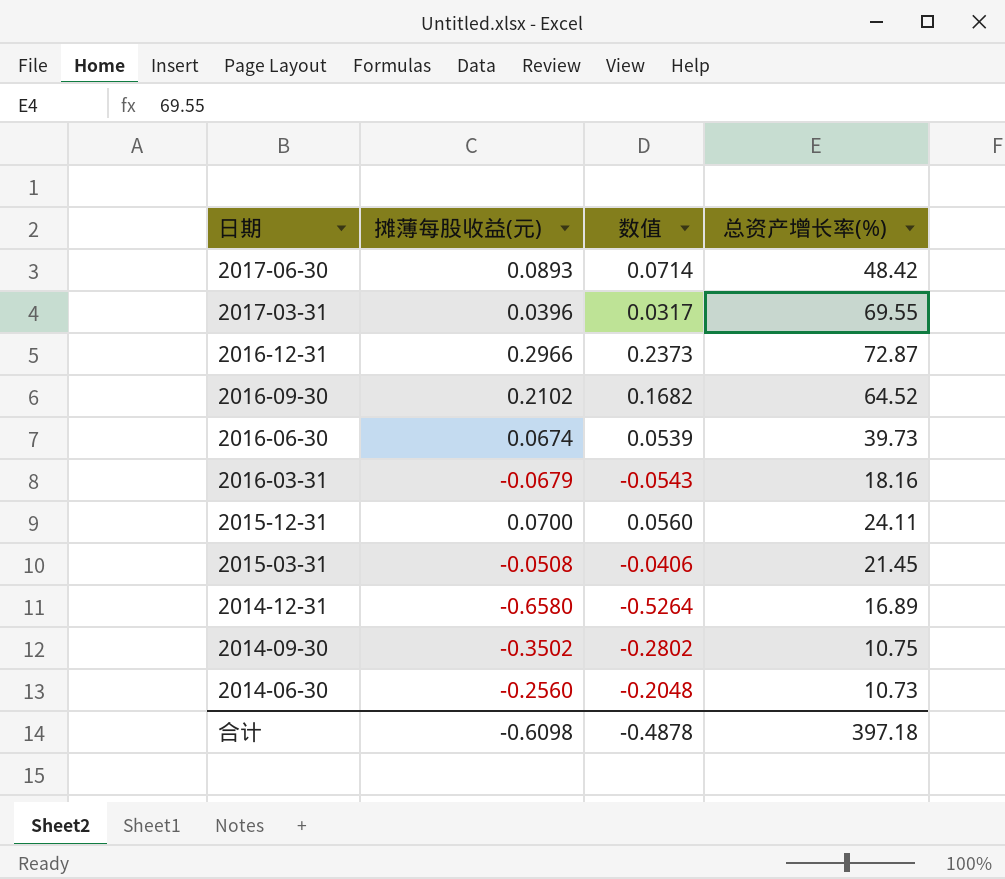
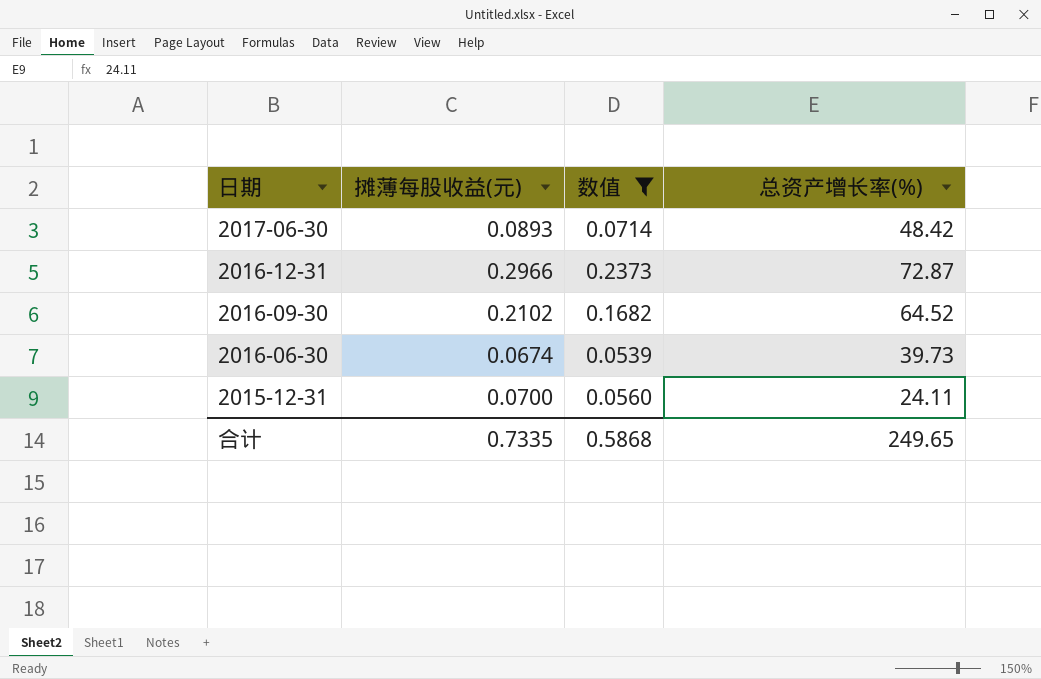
filter: none -> 数值 >= 0.0539
合计 | 摊薄每股收益(元): -0.6098 -> 0.7335
合计 | 数值: -0.4878 -> 0.5868
合计 | 总资产增长率(%): 397.18 -> 249.65

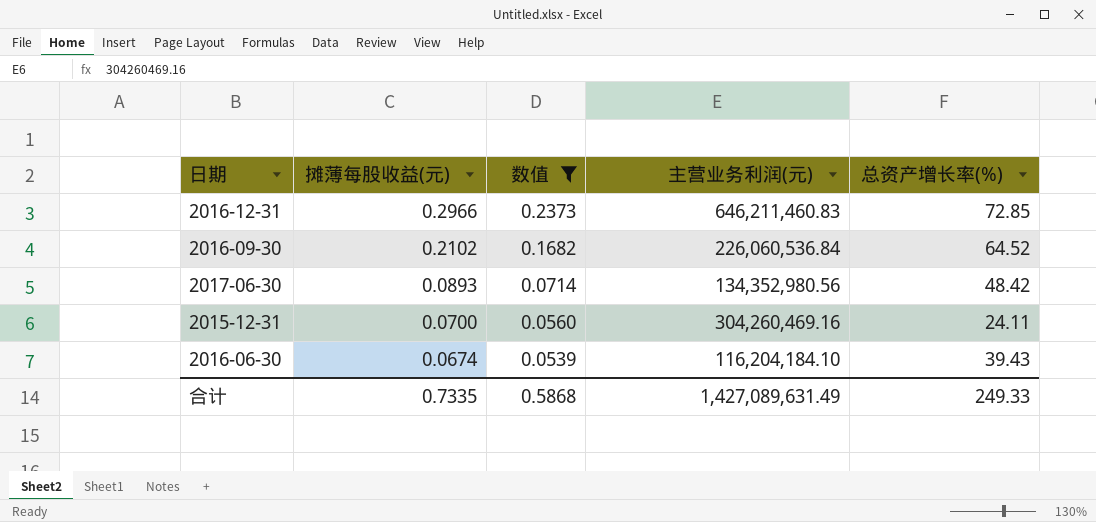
row order: 日期 descending -> 摊薄每股收益(元) descending
column 主营业务利润(元) | position: none -> 4
2016-12-31 | 总资产增长率(%): 72.87 -> 72.85
2016-06-30 | 总资产增长率(%): 39.73 -> 39.43
合计 | 总资产增长率(%): 249.65 -> 249.33

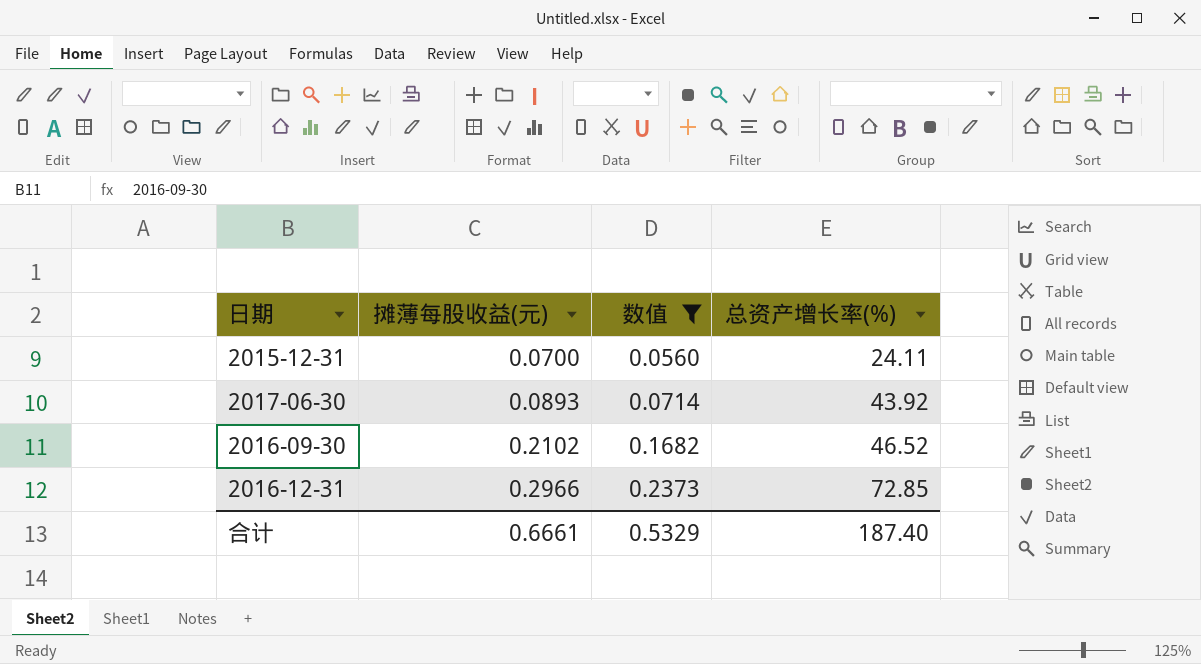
row order: 摊薄每股收益(元) descending -> 摊薄每股收益(元) ascending
column 主营业务利润(元) | position: 4 -> none
row 2016-06-30: 0.0674 | 0.0539 | 116,204,184.10 | 39.43 -> none
2017-06-30 | 总资产增长率(%): 48.42 -> 43.92
2016-09-30 | 总资产增长率(%): 64.52 -> 46.52
合计 | 摊薄每股收益(元): 0.7335 -> 0.6661
合计 | 数值: 0.5868 -> 0.5329
合计 | 总资产增长率(%): 249.33 -> 187.40

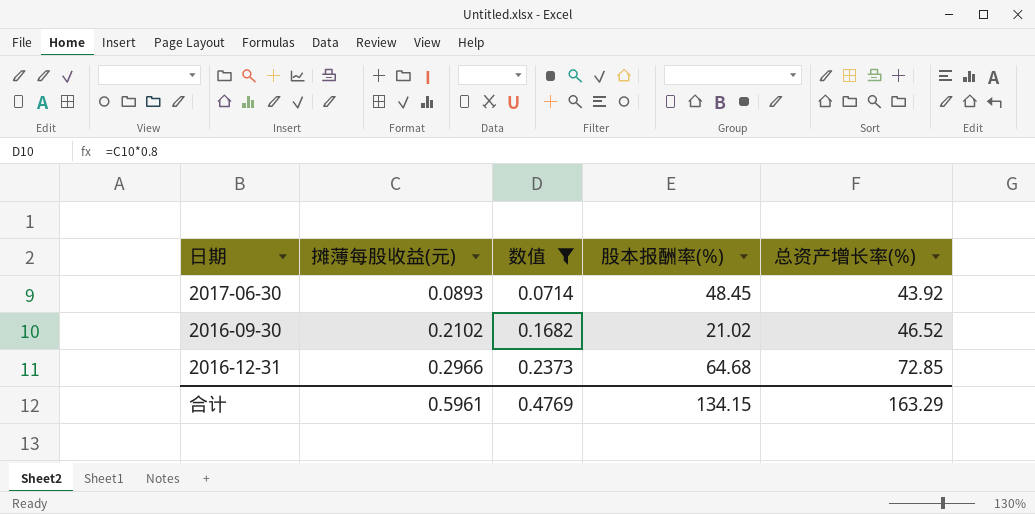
column 股本报酬率(%) | position: none -> 4
row 2015-12-31: 0.0700 | 0.0560 | 24.11 -> none
合计 | 摊薄每股收益(元): 0.6661 -> 0.5961
合计 | 数值: 0.5329 -> 0.4769
合计 | 总资产增长率(%): 187.40 -> 163.29

